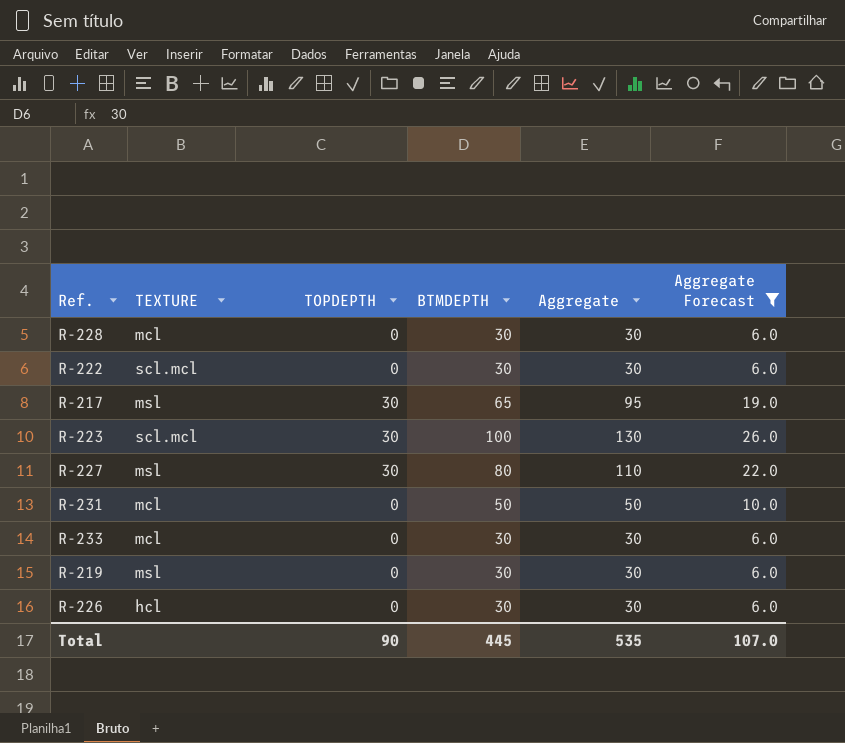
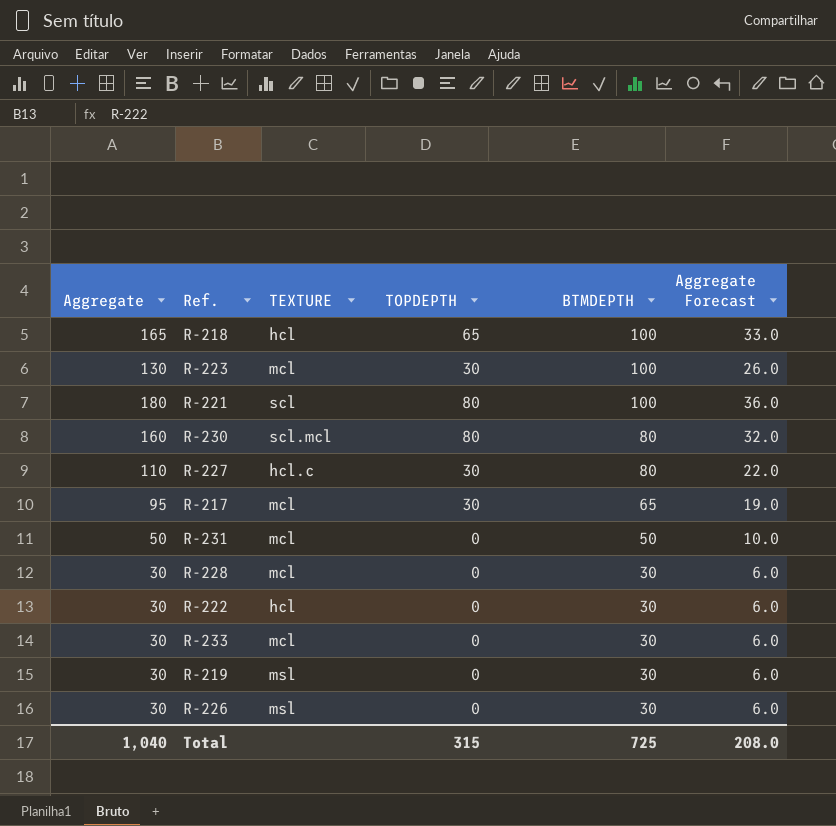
filter: Aggregate Forecast <= 26.0 -> none
row order: none -> BTMDEPTH descending
column Aggregate | position: 5 -> 1
R-223 | TEXTURE: scl.mcl -> mcl
R-227 | TEXTURE: msl -> hcl.c
R-217 | TEXTURE: msl -> mcl
R-222 | TEXTURE: scl.mcl -> hcl
R-226 | TEXTURE: hcl -> msl
Total | Aggregate: 535 -> 1,040
Total | TOPDEPTH: 90 -> 315
Total | BTMDEPTH: 445 -> 725
Total | Aggregate Forecast: 107.0 -> 208.0

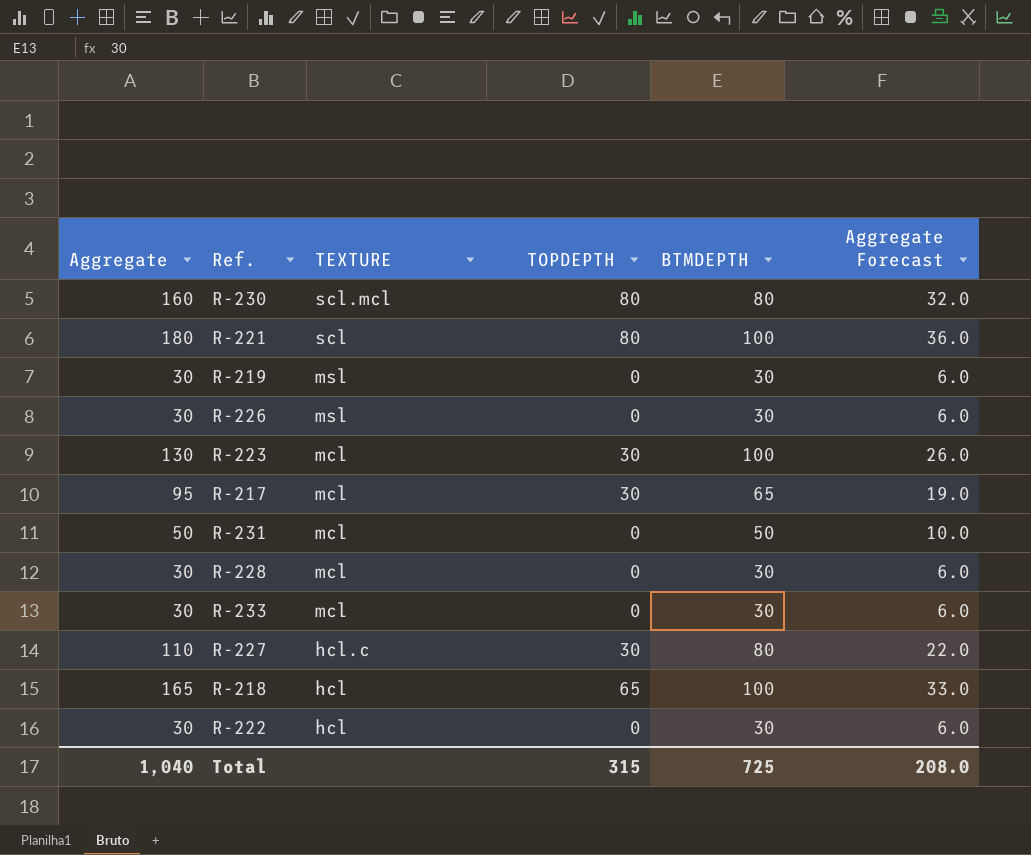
row order: BTMDEPTH descending -> TEXTURE descending

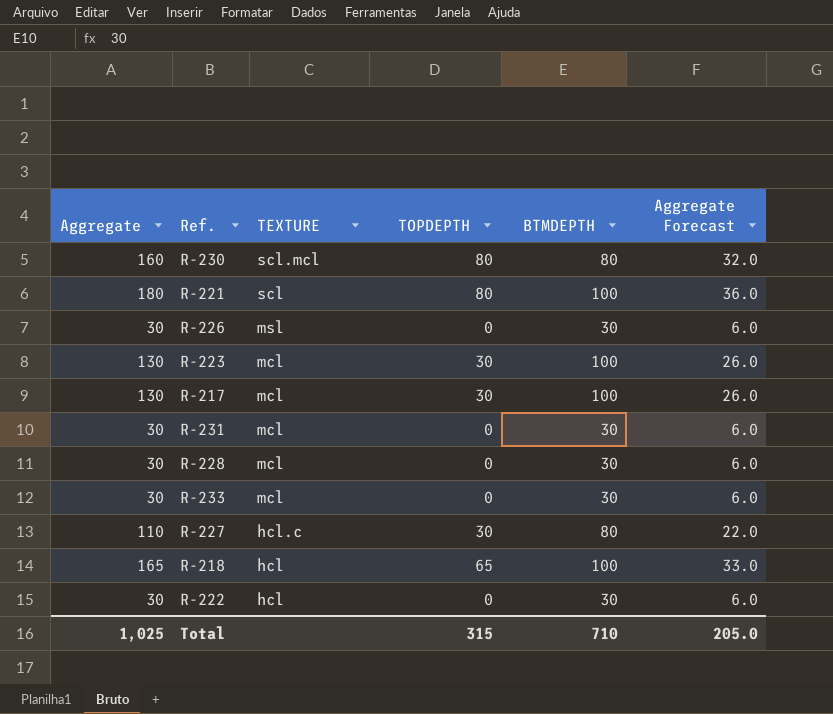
row R-219: 30 | msl | 0 | 30 | 6.0 -> none
R-217 | Aggregate: 95 -> 130
R-217 | BTMDEPTH: 65 -> 100
R-217 | Aggregate Forecast: 19.0 -> 26.0
R-231 | Aggregate: 50 -> 30
R-231 | BTMDEPTH: 50 -> 30
R-231 | Aggregate Forecast: 10.0 -> 6.0
Total | Aggregate: 1,040 -> 1,025
Total | BTMDEPTH: 725 -> 710
Total | Aggregate Forecast: 208.0 -> 205.0

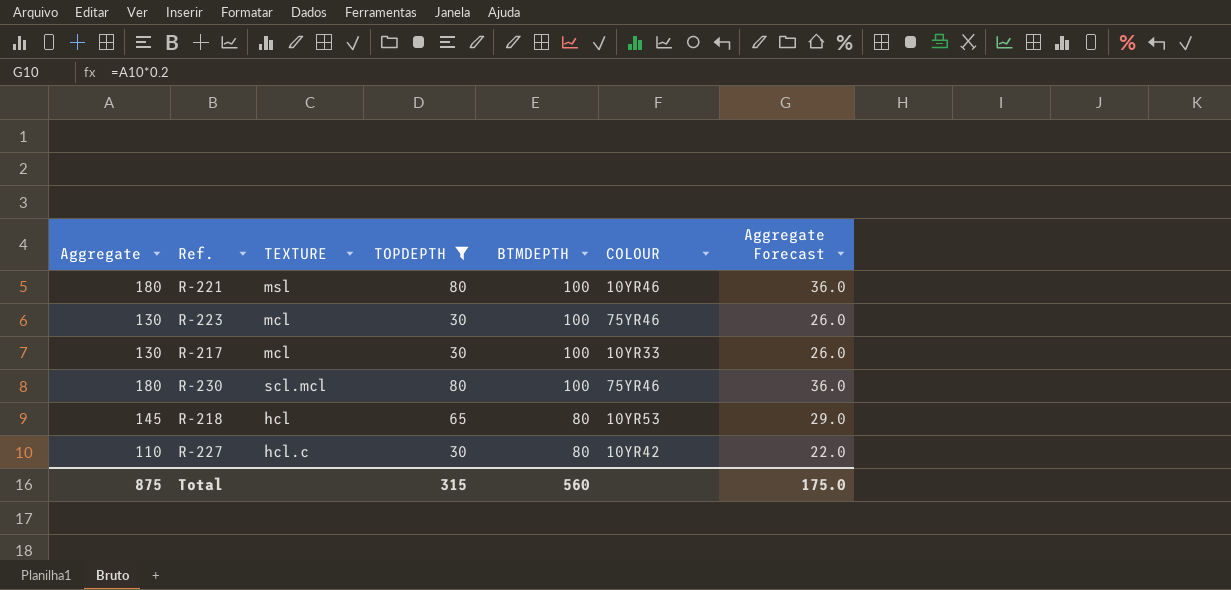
filter: none -> TOPDEPTH != 0
row order: TEXTURE descending -> BTMDEPTH descending
column COLOUR | position: none -> 6
R-221 | TEXTURE: scl -> msl
R-230 | Aggregate: 160 -> 180
R-230 | BTMDEPTH: 80 -> 100
R-230 | Aggregate Forecast: 32.0 -> 36.0
R-218 | Aggregate: 165 -> 145
R-218 | BTMDEPTH: 100 -> 80
R-218 | Aggregate Forecast: 33.0 -> 29.0
Total | Aggregate: 1,025 -> 875
Total | BTMDEPTH: 710 -> 560
Total | Aggregate Forecast: 205.0 -> 175.0

